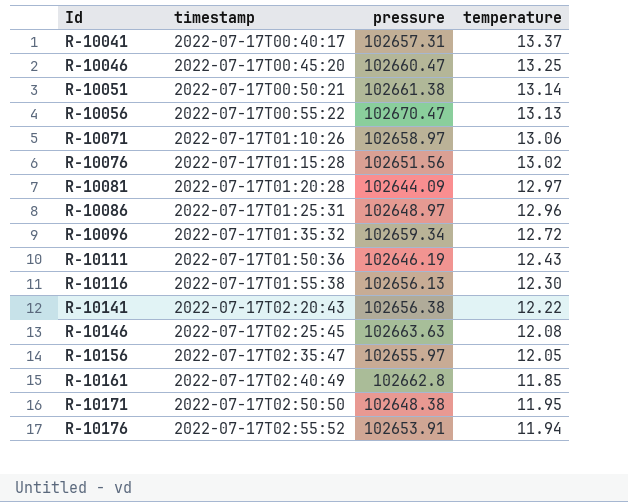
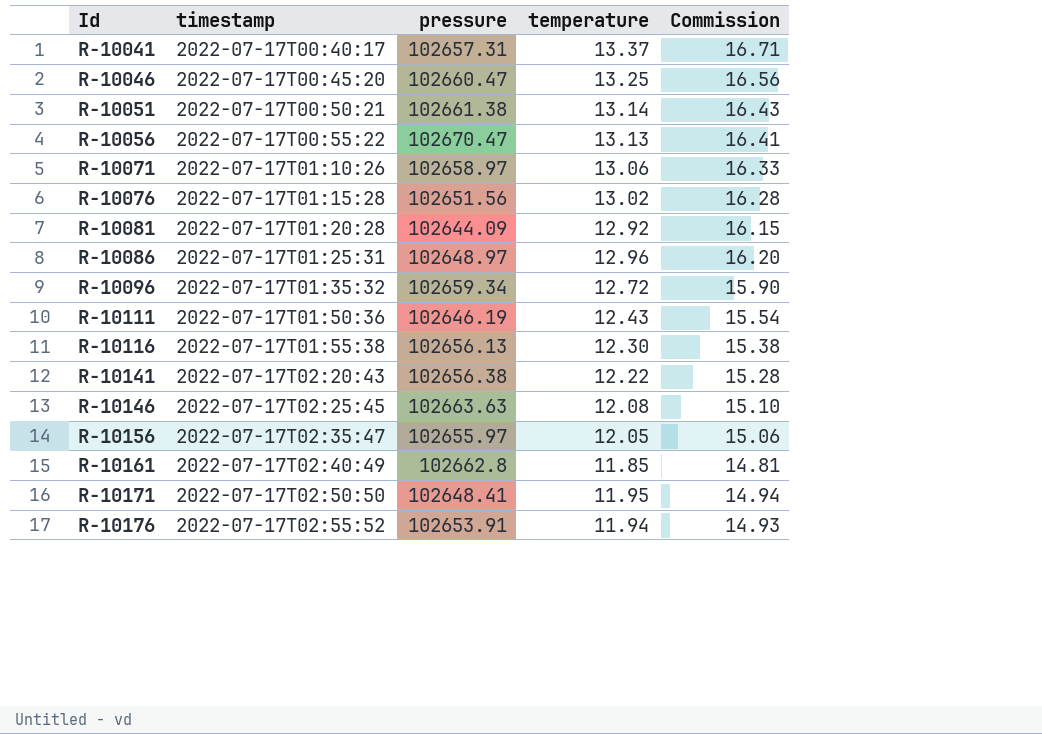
column Commission | formula: none -> [temperature] * 1.25
R-10081 | temperature: 12.97 -> 12.92
R-10171 | pressure: 102648.38 -> 102648.41

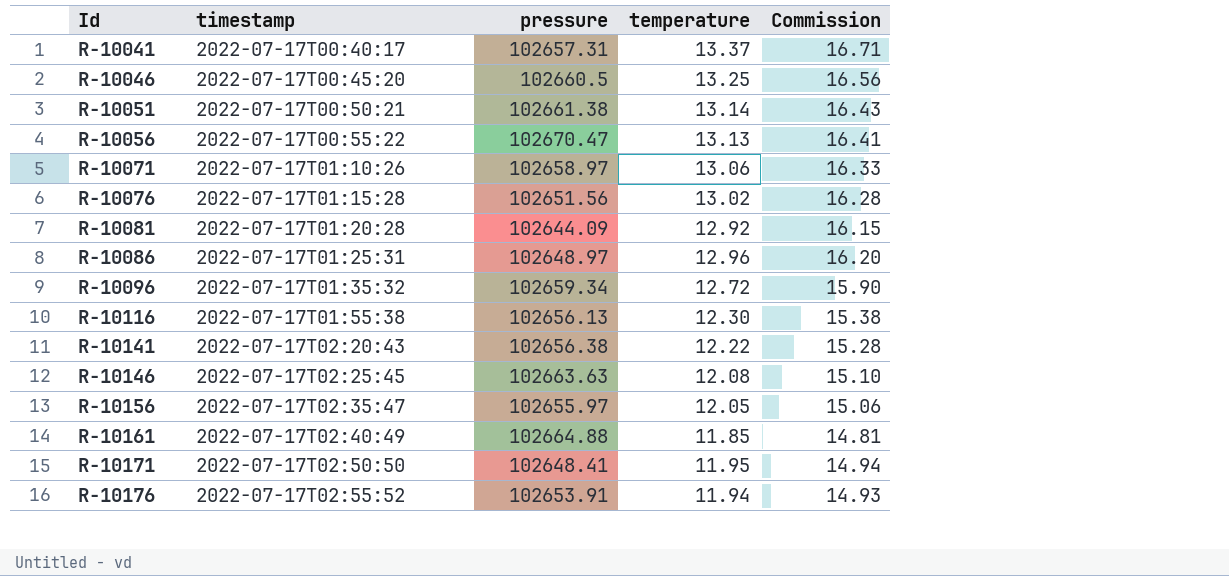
row R-10111: 2022-07-17T01:50:36 | 102646.19 | 12.43 | 15.54 -> none
R-10046 | pressure: 102660.47 -> 102660.5
R-10161 | pressure: 102662.8 -> 102664.88

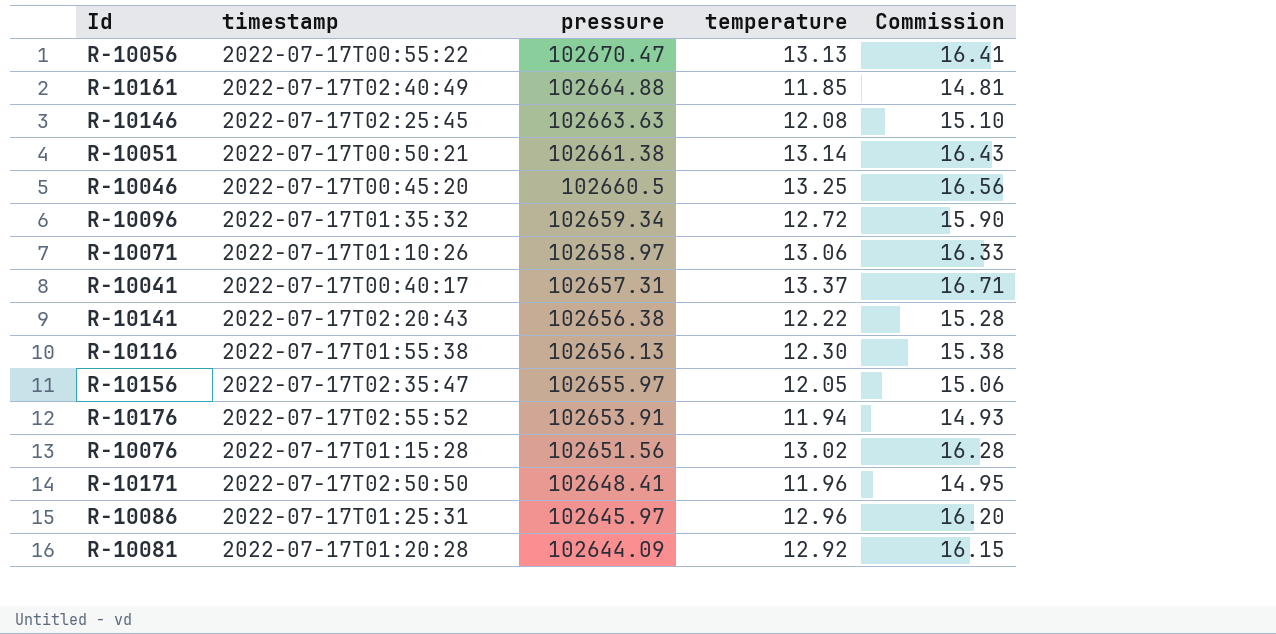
row order: Id ascending -> pressure descending
R-10171 | temperature: 11.95 -> 11.96
R-10171 | Commission: 14.94 -> 14.95
R-10086 | pressure: 102648.97 -> 102645.97

